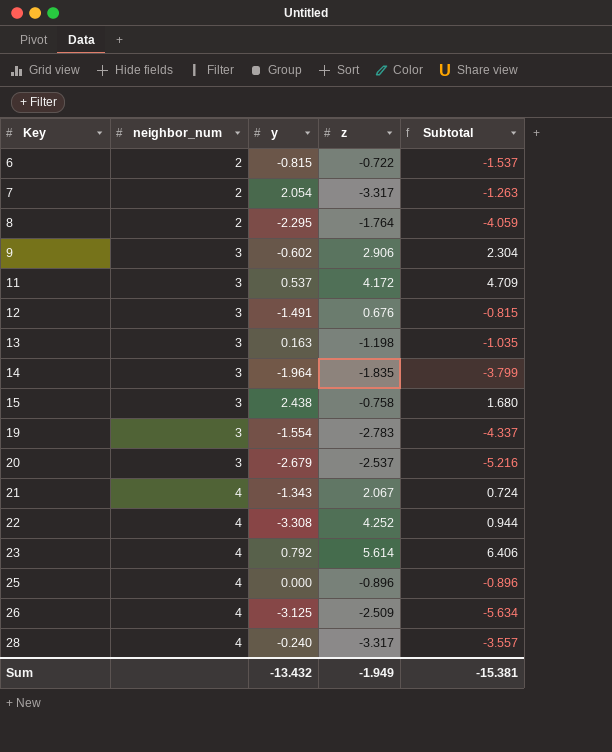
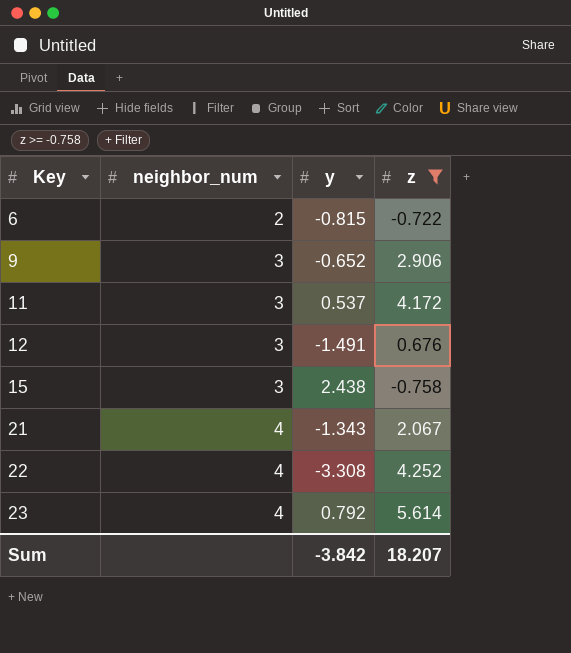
filter: none -> z >= -0.758
column Subtotal | formula: [y] + [z] -> none
9 | y: -0.602 -> -0.652
Sum | y: -13.432 -> -3.842
Sum | z: -1.949 -> 18.207

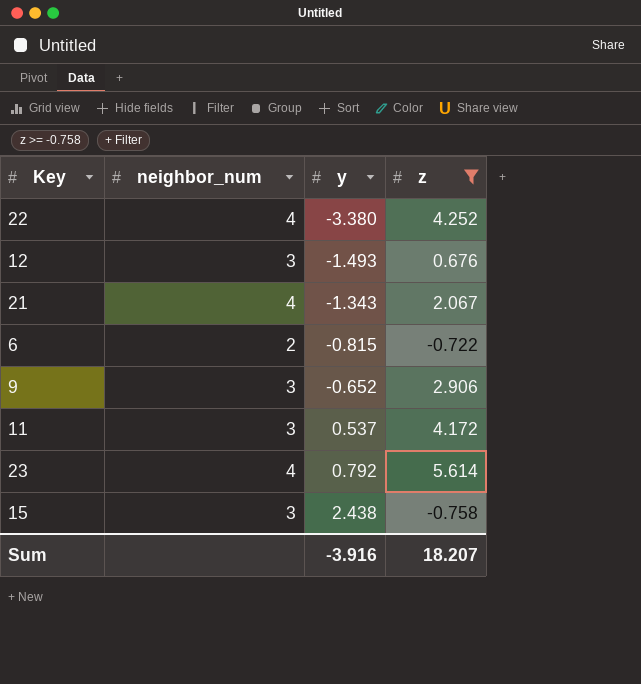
row order: Key ascending -> y ascending
22 | y: -3.308 -> -3.380
12 | y: -1.491 -> -1.493
Sum | y: -3.842 -> -3.916

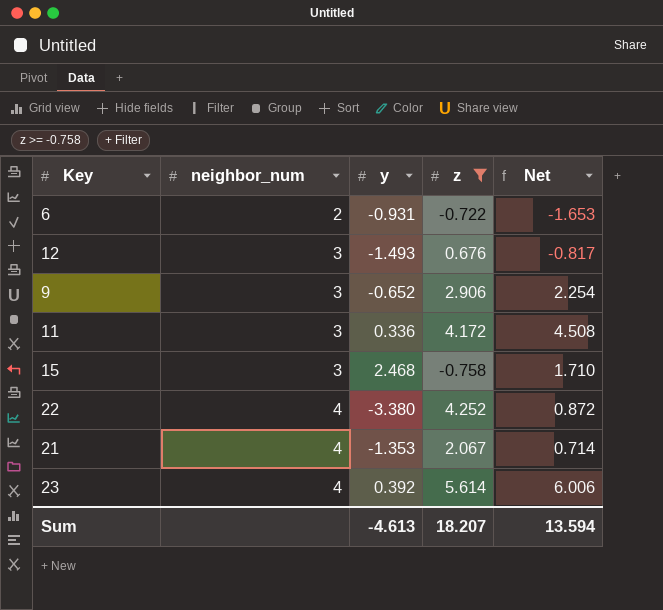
row order: y ascending -> neighbor_num ascending
column Net | formula: none -> [y] + [z]
6 | y: -0.815 -> -0.931
11 | y: 0.537 -> 0.336
15 | y: 2.438 -> 2.468
21 | y: -1.343 -> -1.353
23 | y: 0.792 -> 0.392
Sum | y: -3.916 -> -4.613

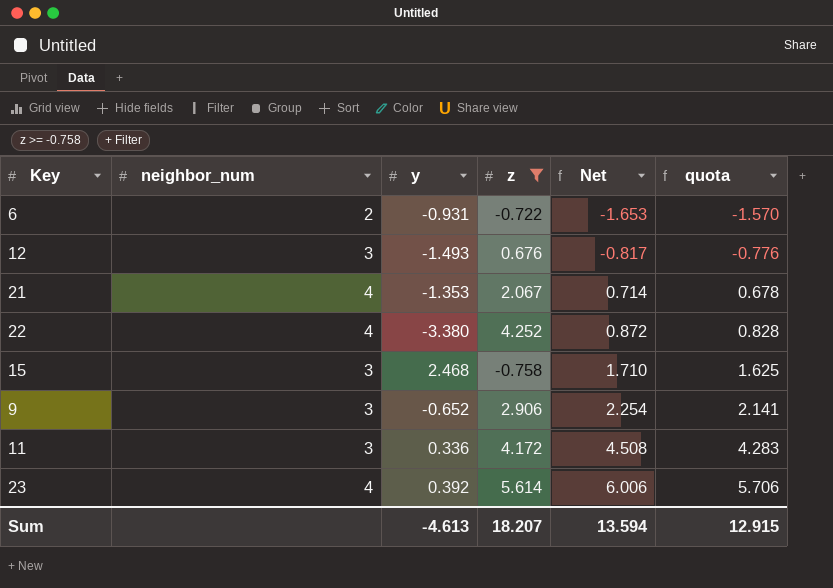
row order: neighbor_num ascending -> Net ascending
column quota | formula: none -> [Net] * 0.95

